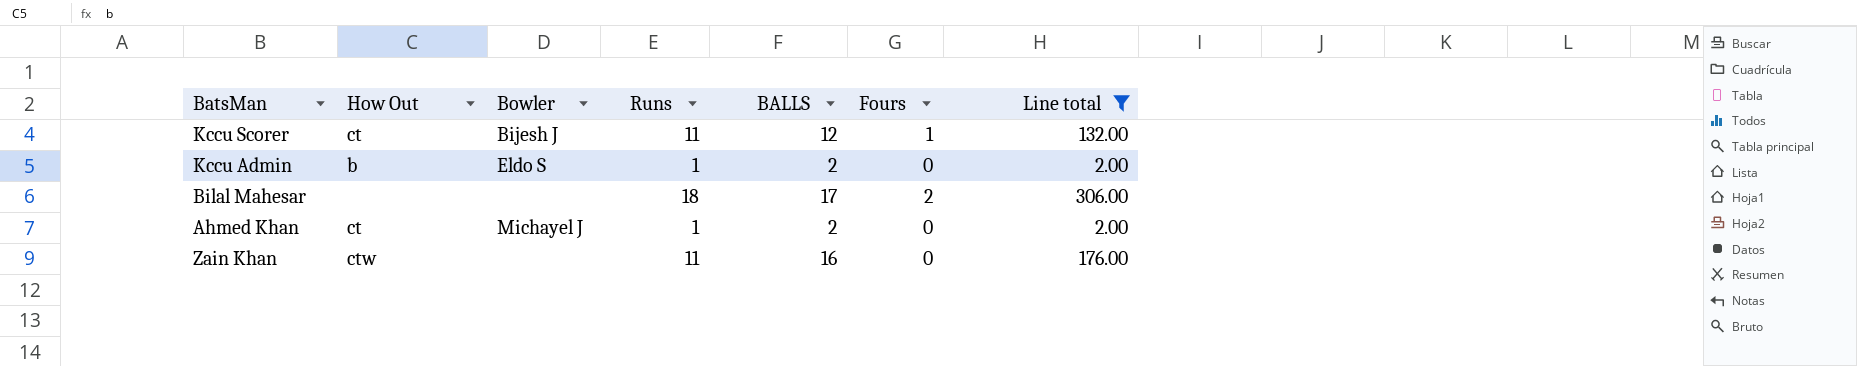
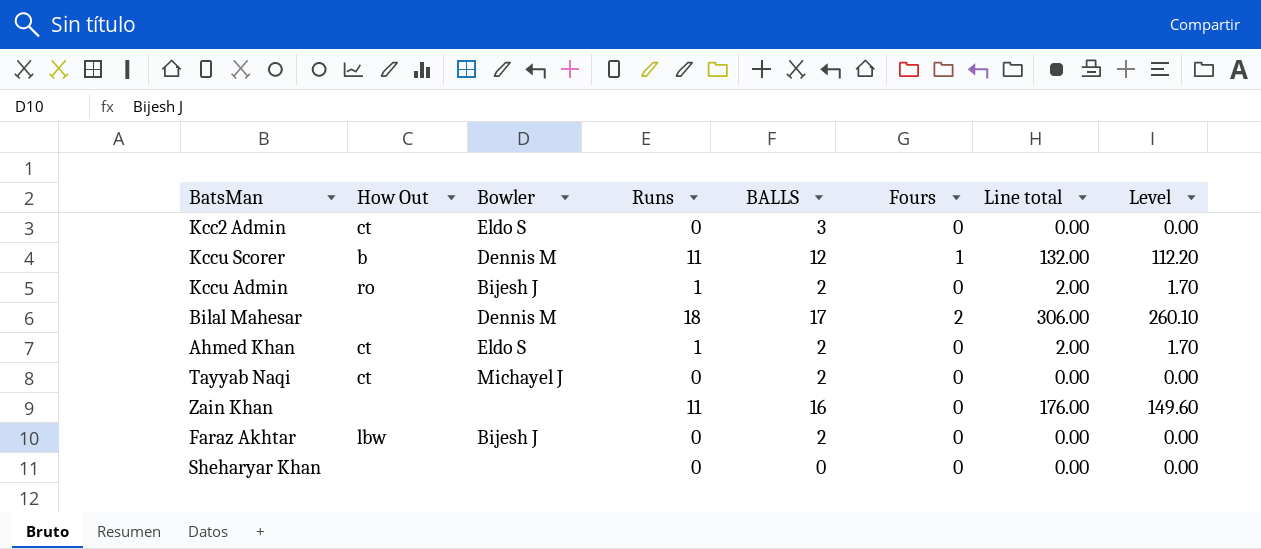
filter: Line total != 0.00 -> none
column Level | formula: none -> [Line total] * 0.85
Kccu Scorer | How Out: ct -> b
Kccu Scorer | Bowler: Bijesh J -> Dennis M
Kccu Admin | How Out: b -> ro
Kccu Admin | Bowler: Eldo S -> Bijesh J
Bilal Mahesar | Bowler: none -> Dennis M
Ahmed Khan | Bowler: Michayel J -> Eldo S
Zain Khan | How Out: ctw -> none

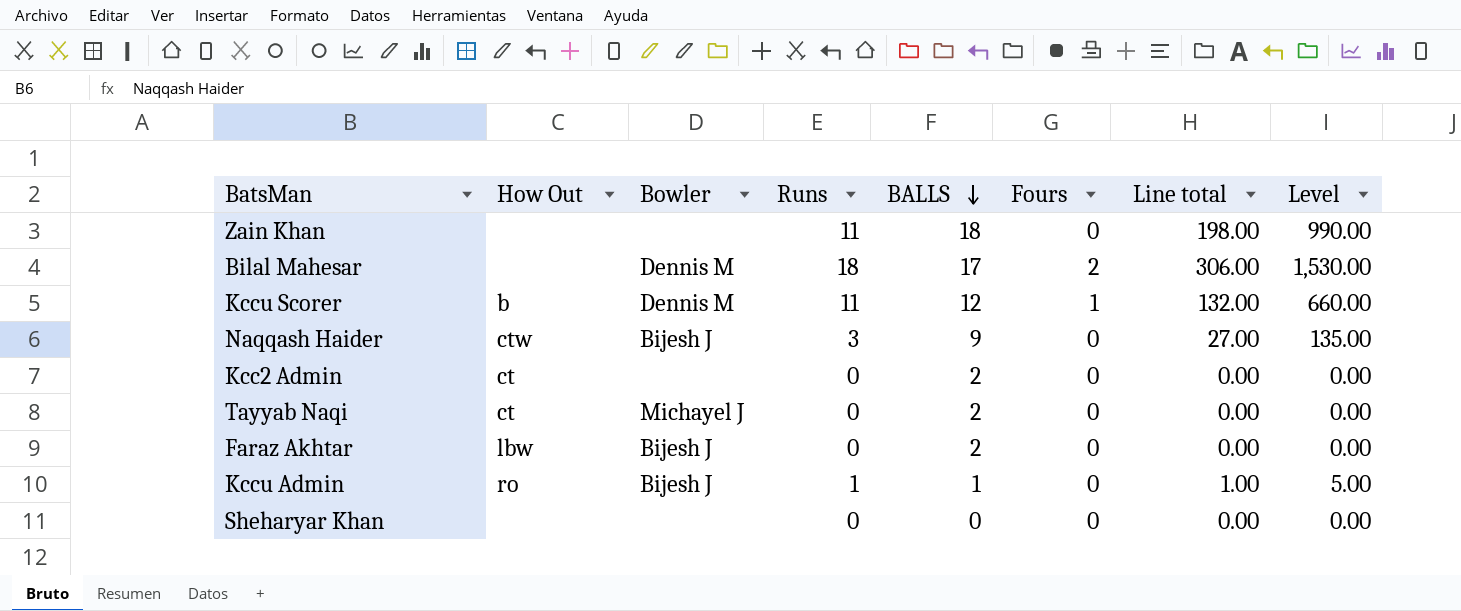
row order: none -> BALLS descending
column Level | formula: [Line total] * 0.85 -> [Line total] * 5
row Ahmed Khan: ct | Eldo S | 1 | 2 | 0 | 2.00 | 1.70 -> none
Zain Khan | BALLS: 16 -> 18
Zain Khan | Line total: 176.00 -> 198.00
row Naqqash Haider: none -> ctw | Bijesh J | 3 | 9 | 0 | 27.00 | 135.00
Kcc2 Admin | Bowler: Eldo S -> none
Kcc2 Admin | BALLS: 3 -> 2
Kccu Admin | BALLS: 2 -> 1
Kccu Admin | Line total: 2.00 -> 1.00

